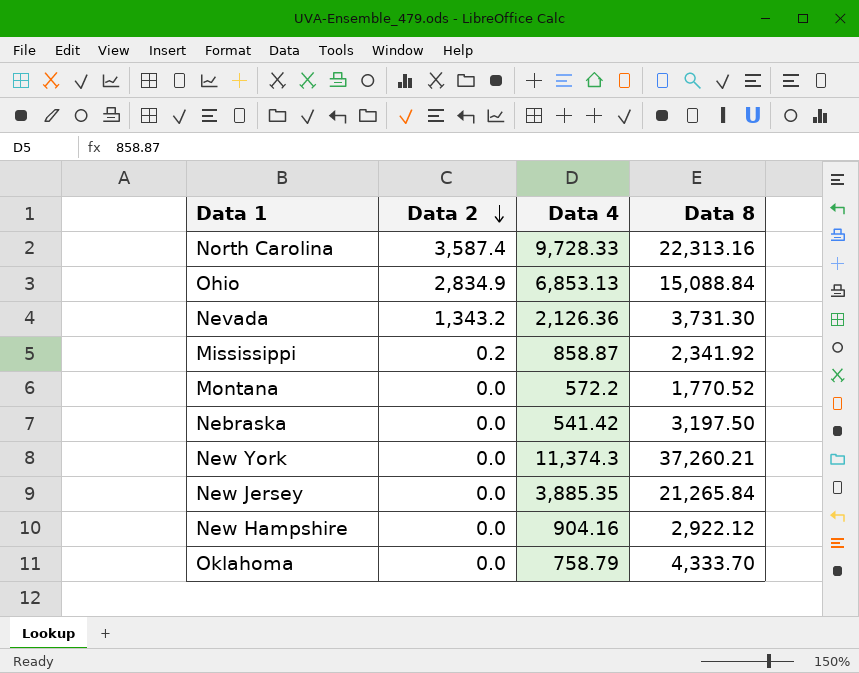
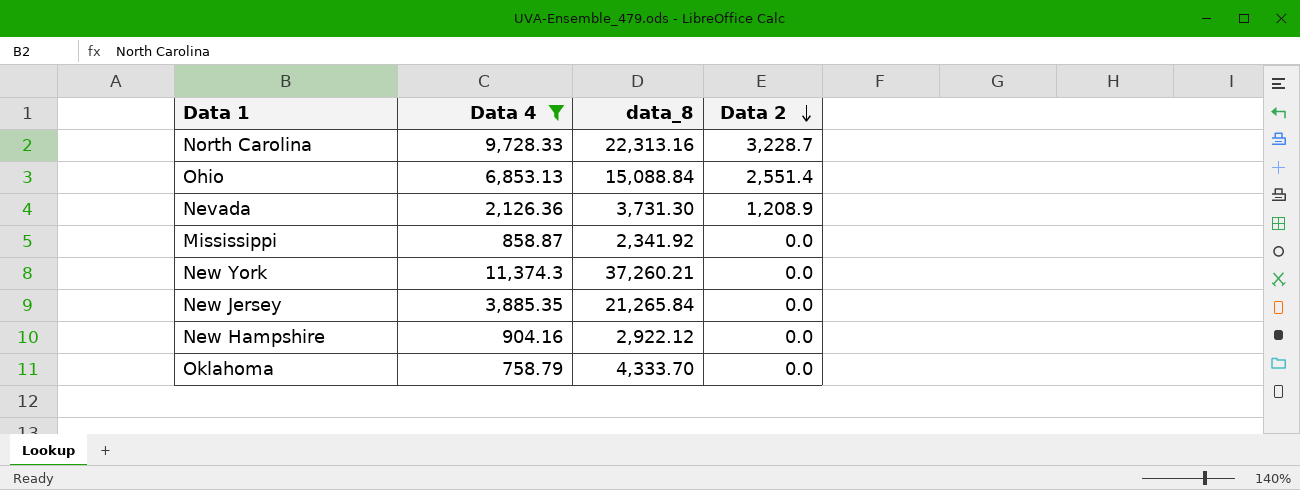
filter: none -> Data 4 >= 758.79
column name: Data 8 -> data_8
column Data 2 | position: 2 -> 4
North Carolina | Data 2: 3,587.4 -> 3,228.7
Ohio | Data 2: 2,834.9 -> 2,551.4
Nevada | Data 2: 1,343.2 -> 1,208.9
Mississippi | Data 2: 0.2 -> 0.0

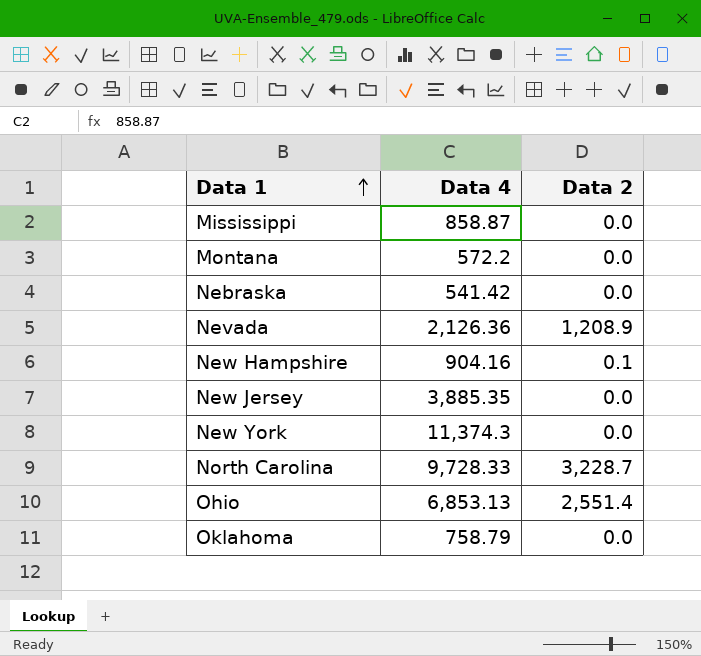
filter: Data 4 >= 758.79 -> none
row order: Data 2 descending -> Data 1 ascending
column data_8 | position: 3 -> none
New Hampshire | Data 2: 0.0 -> 0.1

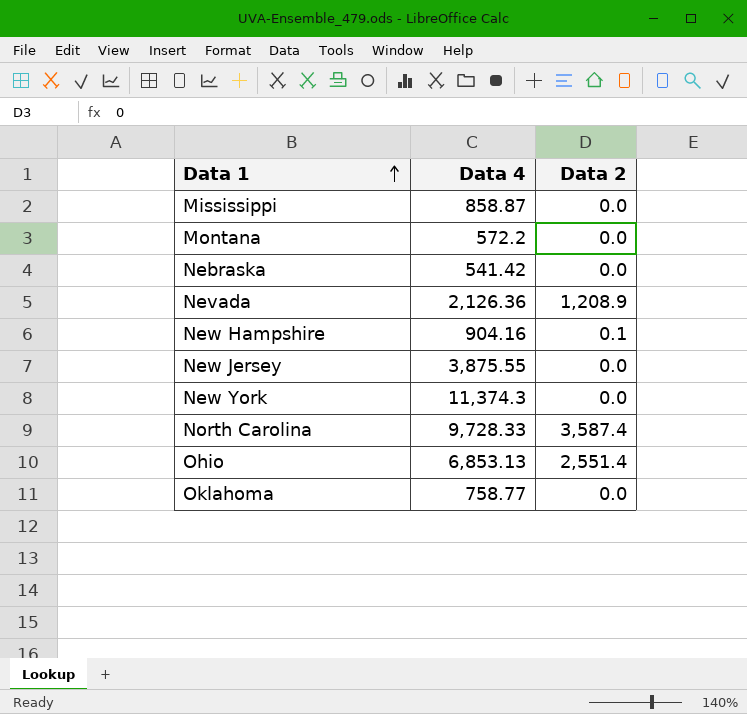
New Jersey | Data 4: 3,885.35 -> 3,875.55
North Carolina | Data 2: 3,228.7 -> 3,587.4
Oklahoma | Data 4: 758.79 -> 758.77

